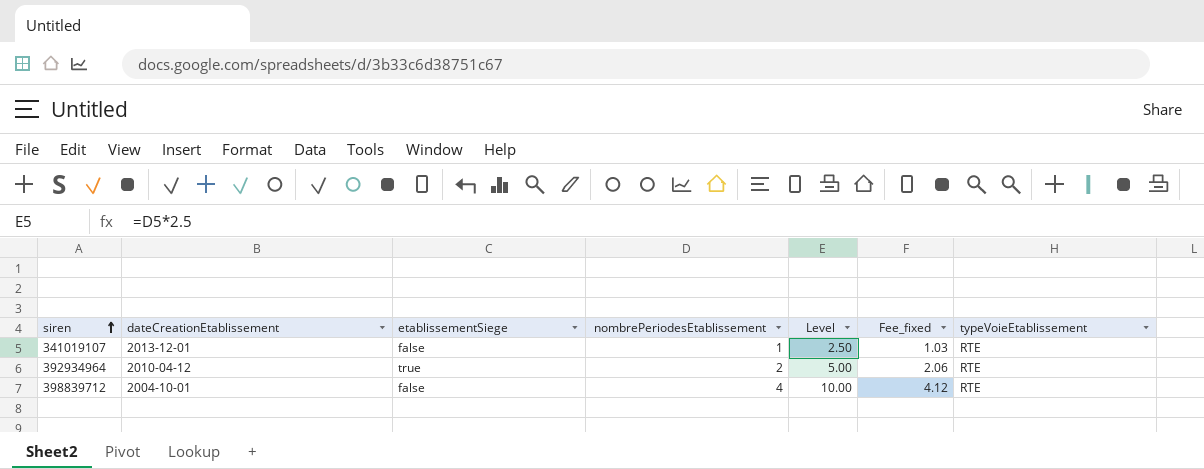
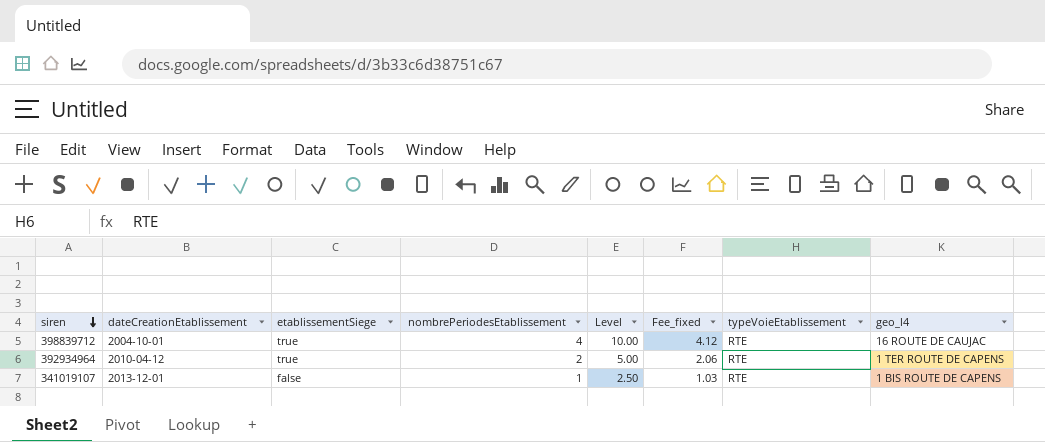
row order: siren ascending -> siren descending
column geo_l4 | position: none -> 8
398839712 | etablissementSiege: false -> true

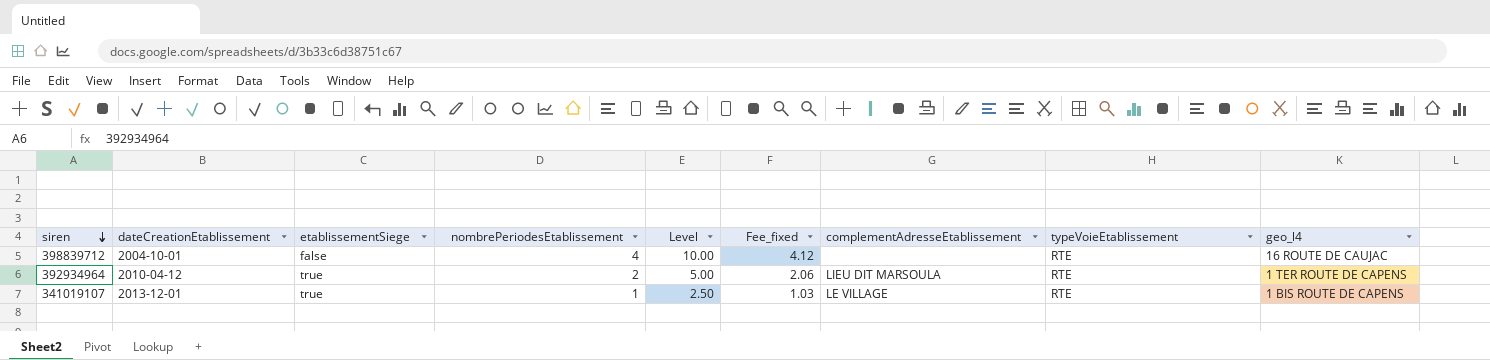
column complementAdresseEtablissement | position: none -> 7
398839712 | etablissementSiege: true -> false
341019107 | etablissementSiege: false -> true

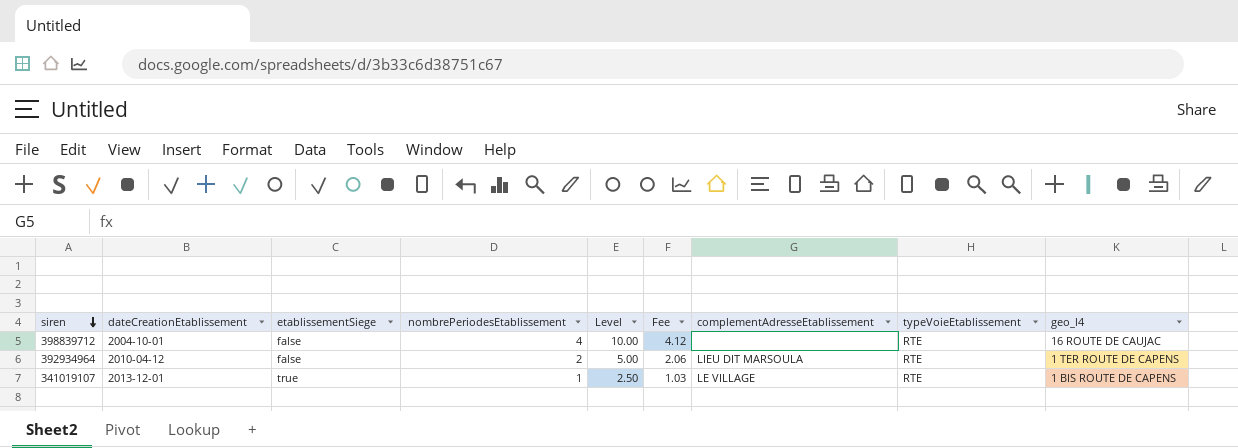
column name: Fee_fixed -> Fee
392934964 | etablissementSiege: true -> false

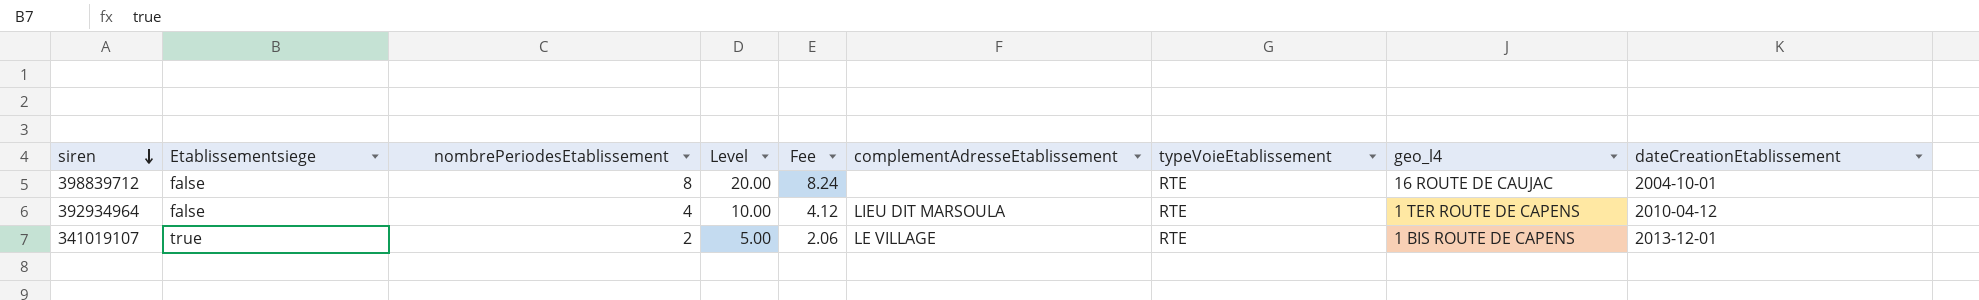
column name: etablissementSiege -> Etablissementsiege
column dateCreationEtablissement | position: 2 -> 9
398839712 | nombrePeriodesEtablissement: 4 -> 8
398839712 | Level: 10.00 -> 20.00
398839712 | Fee: 4.12 -> 8.24
392934964 | nombrePeriodesEtablissement: 2 -> 4
392934964 | Level: 5.00 -> 10.00
392934964 | Fee: 2.06 -> 4.12
341019107 | nombrePeriodesEtablissement: 1 -> 2
341019107 | Level: 2.50 -> 5.00
341019107 | Fee: 1.03 -> 2.06

